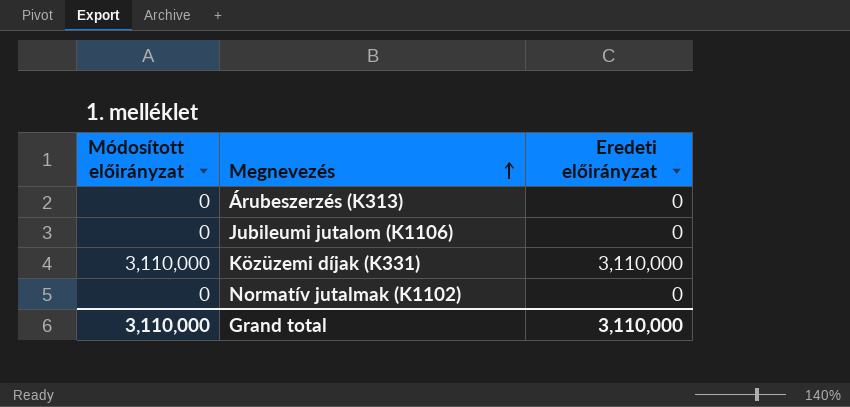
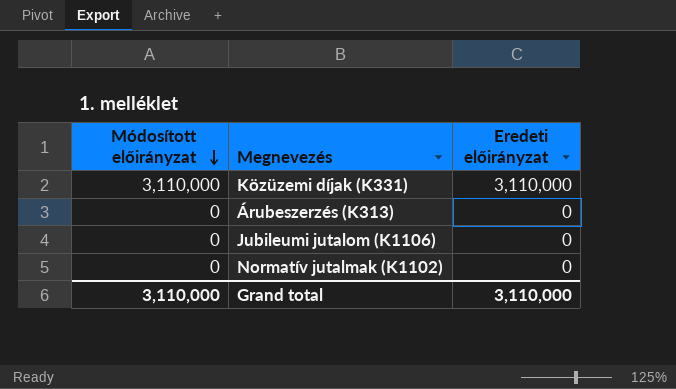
row order: Megnevezés ascending -> Módosított előirányzat descending

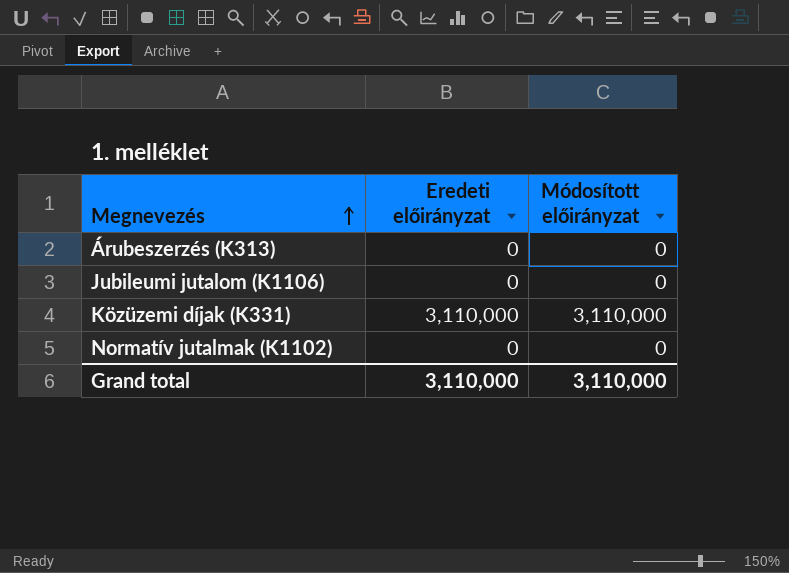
row order: Módosított előirányzat descending -> Megnevezés ascending
column Módosított előirányzat | position: 1 -> 3

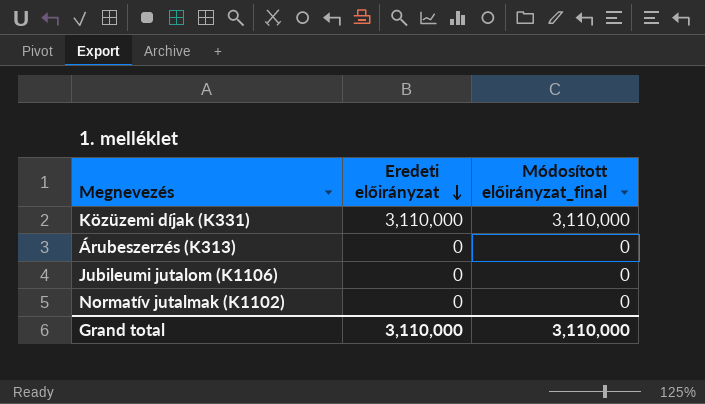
row order: Megnevezés ascending -> Eredeti előirányzat descending
column name: Módosított előirányzat -> Módosított előirányzat_final

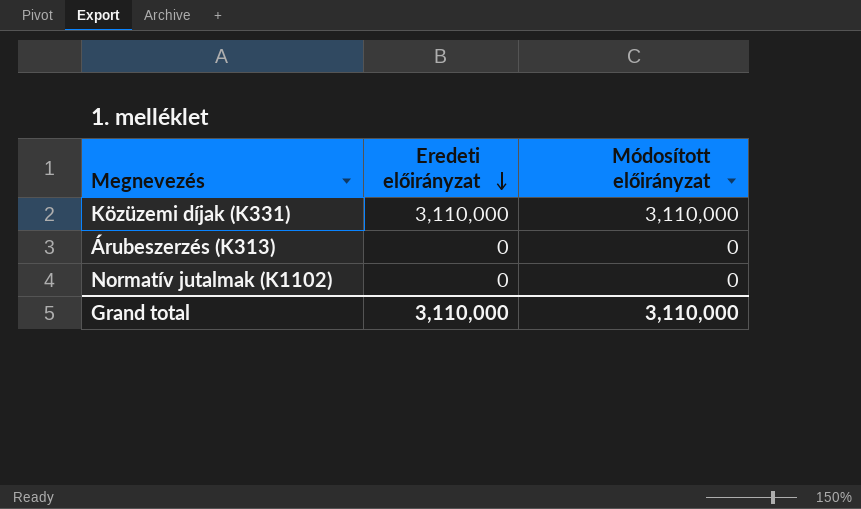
column name: Módosított előirányzat_final -> Módosított előirányzat
row Jubileumi jutalom (K1106): 0 | 0 -> none

